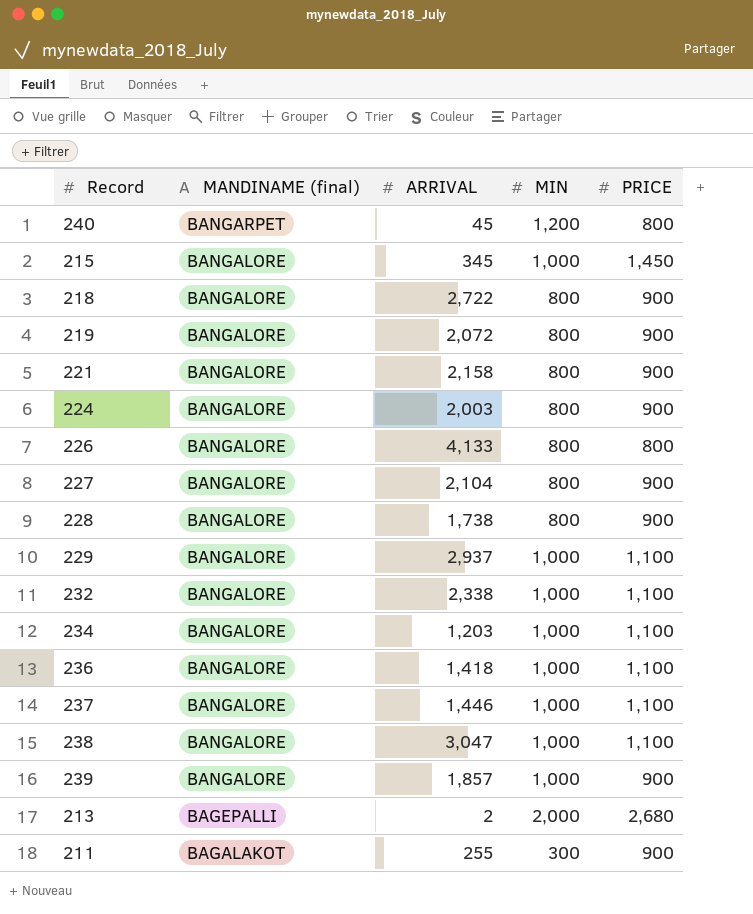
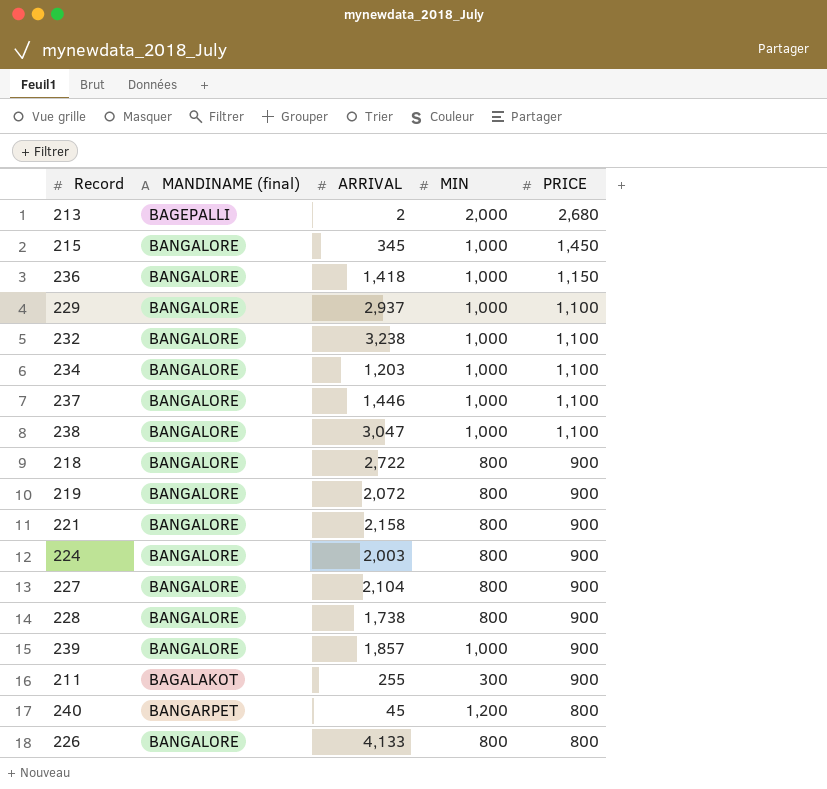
row order: MANDINAME (final) descending -> PRICE descending
236 | PRICE: 1,100 -> 1,150
232 | ARRIVAL: 2,338 -> 3,238

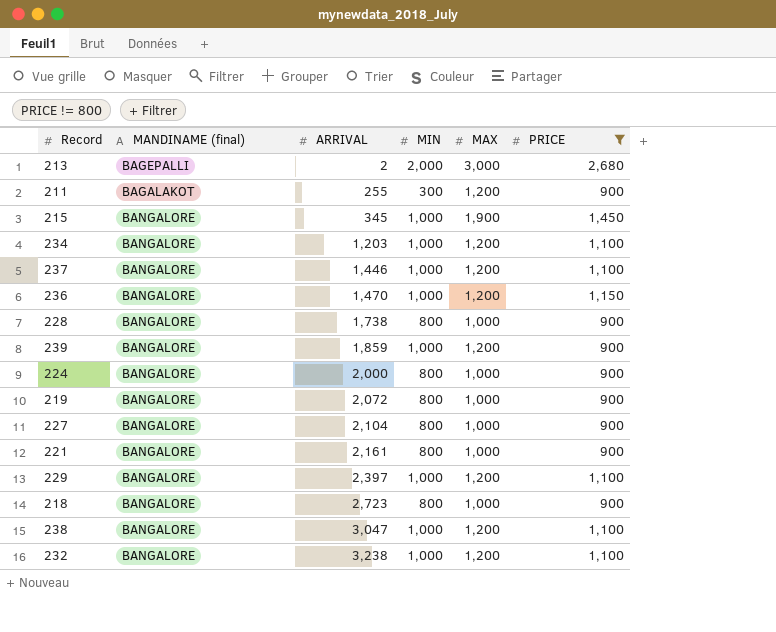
filter: none -> PRICE != 800
row order: PRICE descending -> ARRIVAL ascending
column MAX | position: none -> 5
236 | ARRIVAL: 1,418 -> 1,470
239 | ARRIVAL: 1,857 -> 1,859
224 | ARRIVAL: 2,003 -> 2,000
221 | ARRIVAL: 2,158 -> 2,161
229 | ARRIVAL: 2,937 -> 2,397
218 | ARRIVAL: 2,722 -> 2,723

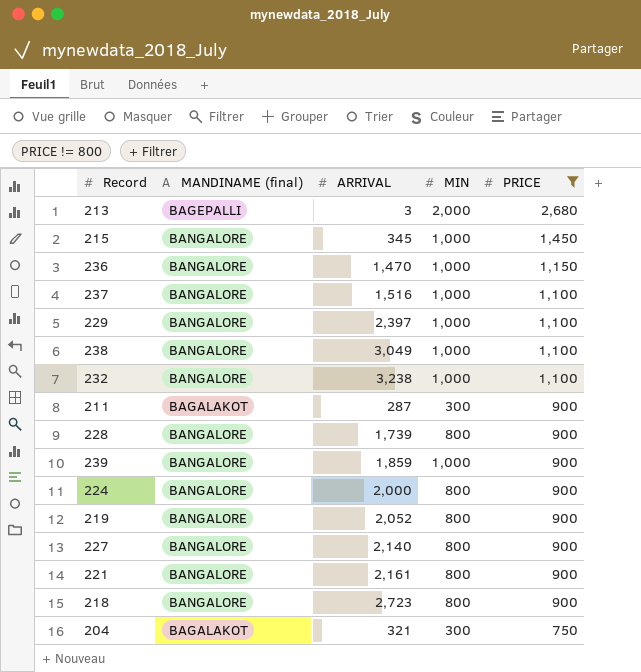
row order: ARRIVAL ascending -> PRICE descending
column MAX | position: 5 -> none
row 234: BANGALORE | 1,203 | 1,000 | 1,200 | 1,100 -> none
213 | ARRIVAL: 2 -> 3
237 | ARRIVAL: 1,446 -> 1,516
238 | ARRIVAL: 3,047 -> 3,049
211 | ARRIVAL: 255 -> 287
228 | ARRIVAL: 1,738 -> 1,739
219 | ARRIVAL: 2,072 -> 2,052
227 | ARRIVAL: 2,104 -> 2,140
row 204: none -> BAGALAKOT | 321 | 300 | 750

